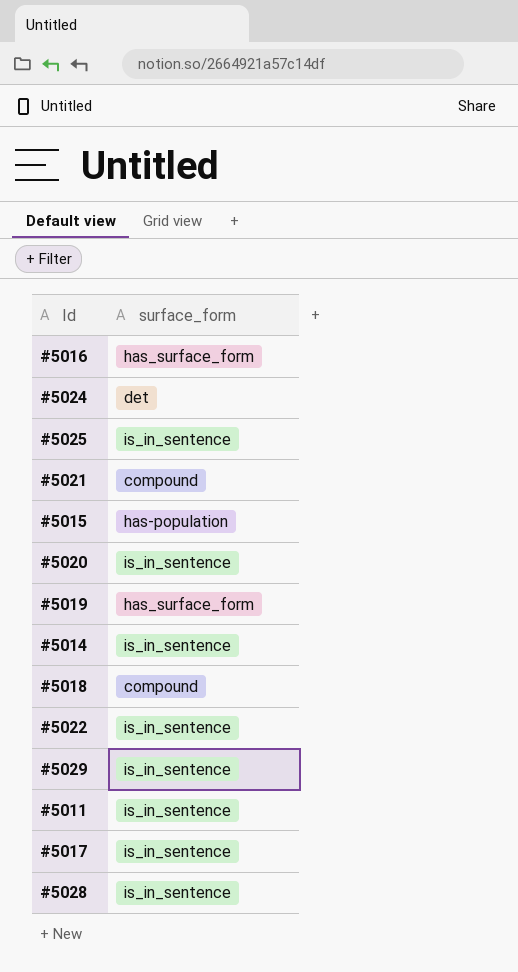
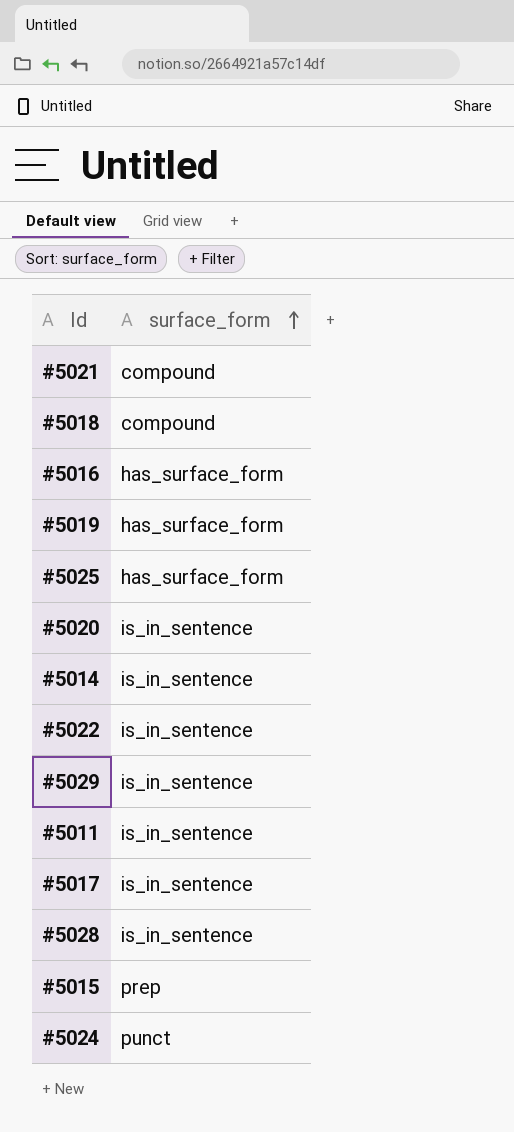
row order: none -> surface_form ascending
#5025 | surface_form: is_in_sentence -> has_surface_form
#5015 | surface_form: has-population -> prep
#5024 | surface_form: det -> punct

